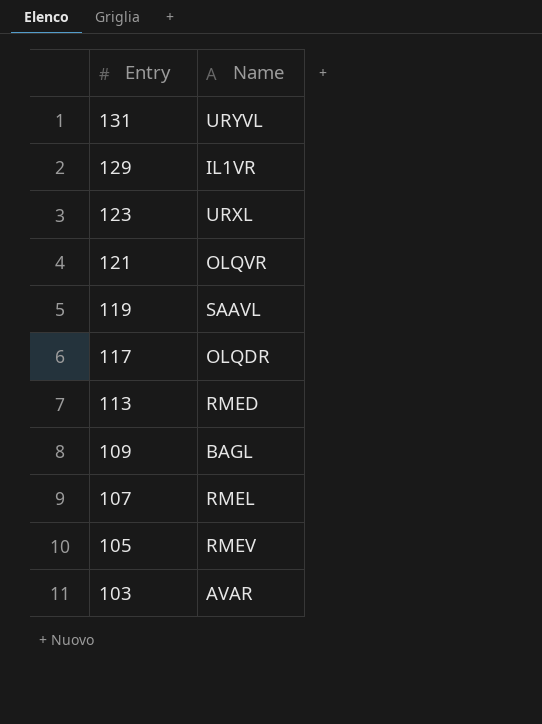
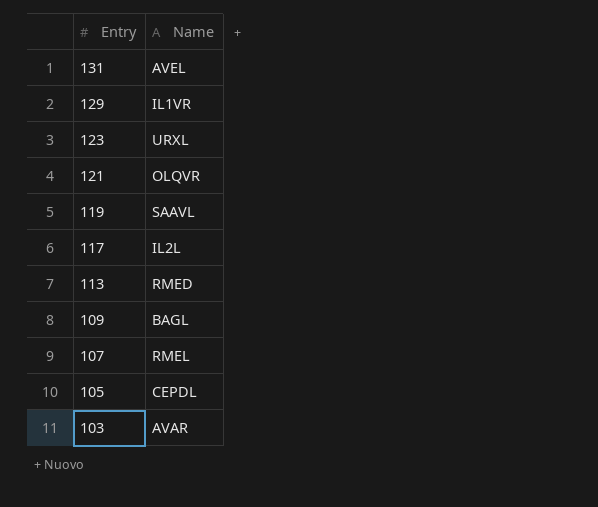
131 | Name: URYVL -> AVEL
117 | Name: OLQDR -> IL2L
105 | Name: RMEV -> CEPDL

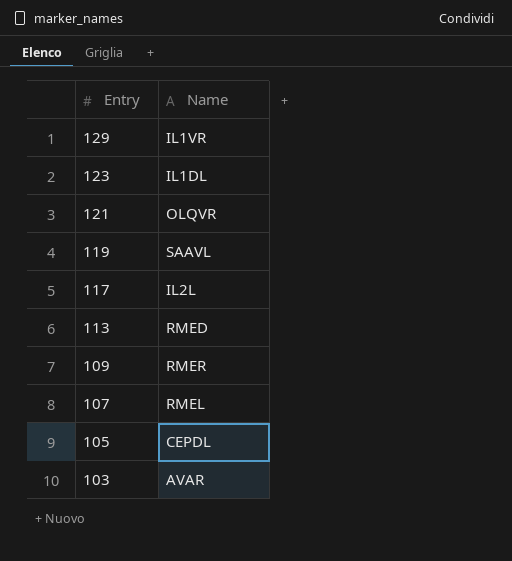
row 131: AVEL -> none
123 | Name: URXL -> IL1DL
109 | Name: BAGL -> RMER

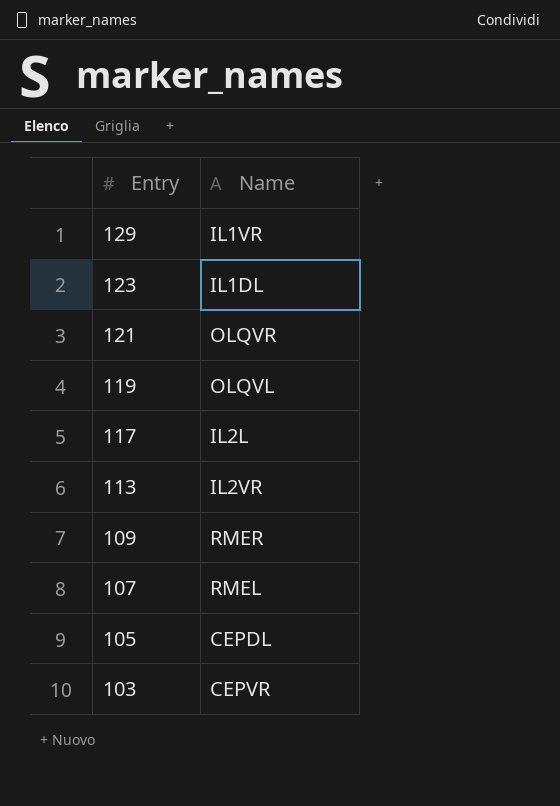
119 | Name: SAAVL -> OLQVL
113 | Name: RMED -> IL2VR
103 | Name: AVAR -> CEPVR

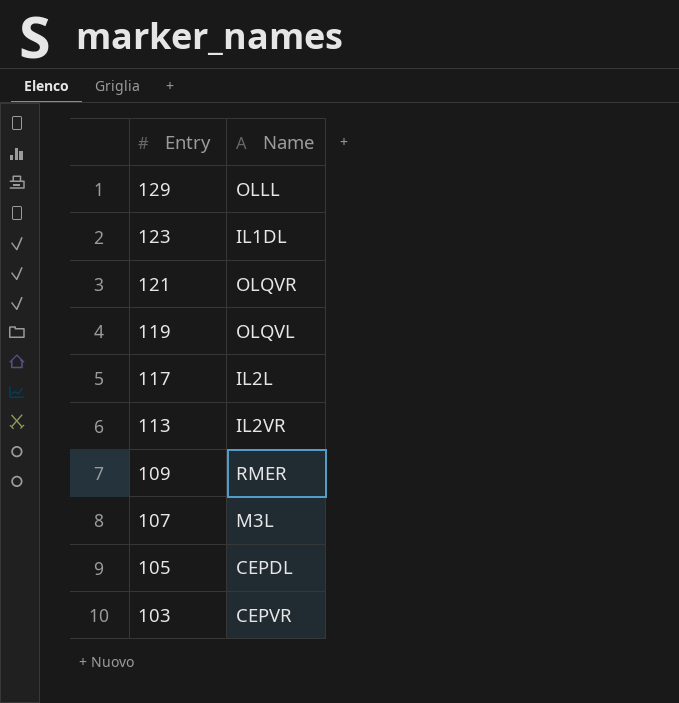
129 | Name: IL1VR -> OLLL
107 | Name: RMEL -> M3L

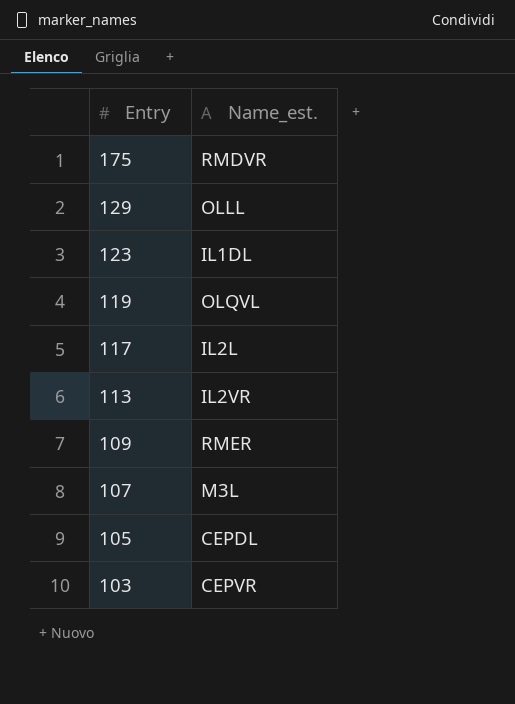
column name: Name -> Name_est.
row 121: OLQVR -> none
row 175: none -> RMDVR

